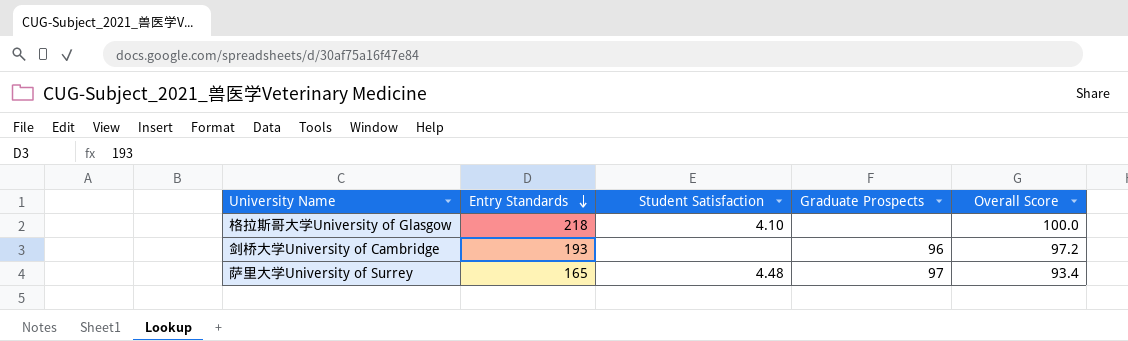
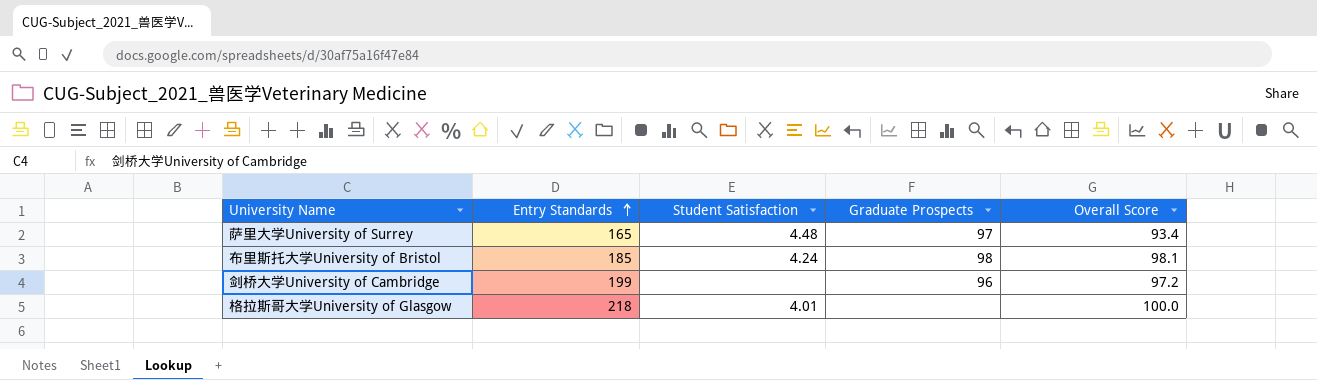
row order: Entry Standards descending -> Entry Standards ascending
row 布里斯托大学University of Bristol: none -> 185 | 4.24 | 98 | 98.1
剑桥大学University of Cambridge | Entry Standards: 193 -> 199
格拉斯哥大学University of Glasgow | Student Satisfaction: 4.10 -> 4.01

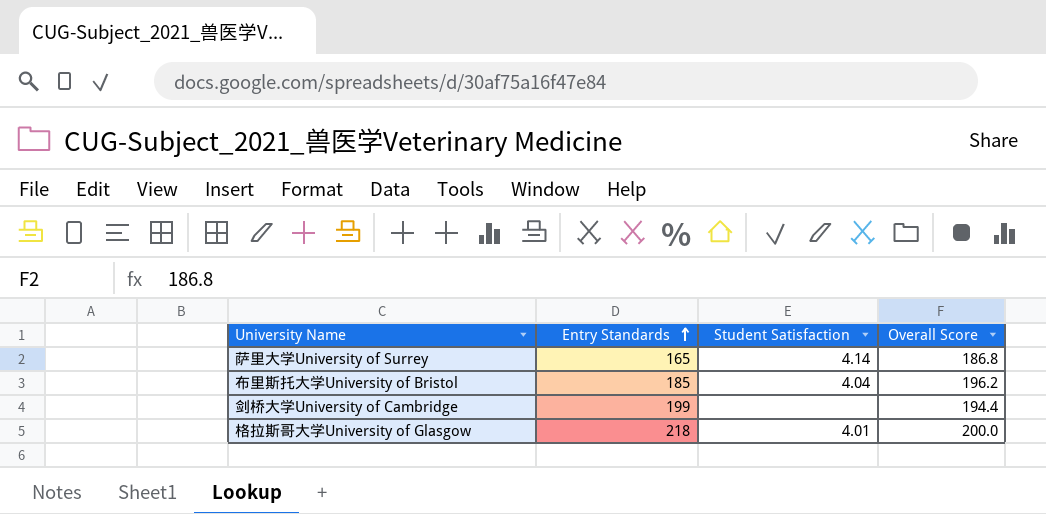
column Graduate Prospects | position: 4 -> none
萨里大学University of Surrey | Student Satisfaction: 4.48 -> 4.14
萨里大学University of Surrey | Overall Score: 93.4 -> 186.8
布里斯托大学University of Bristol | Student Satisfaction: 4.24 -> 4.04
布里斯托大学University of Bristol | Overall Score: 98.1 -> 196.2
剑桥大学University of Cambridge | Overall Score: 97.2 -> 194.4
格拉斯哥大学University of Glasgow | Overall Score: 100.0 -> 200.0

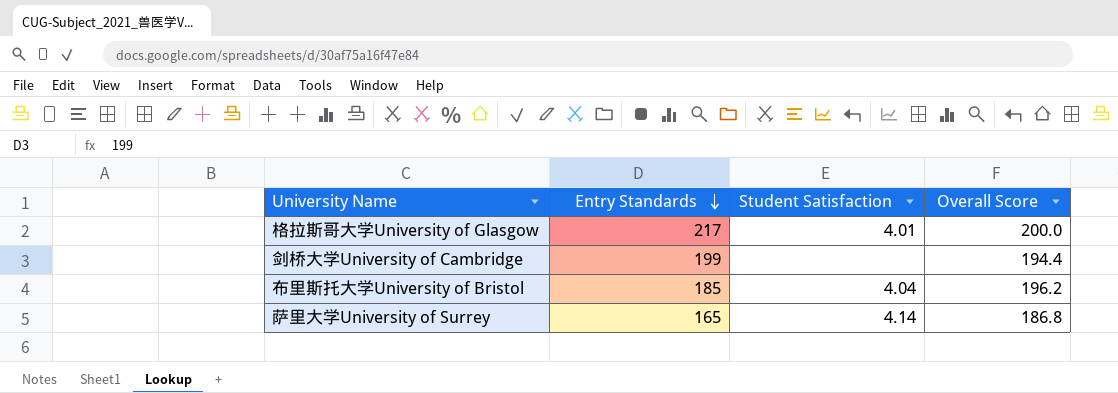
row order: Entry Standards ascending -> Entry Standards descending
格拉斯哥大学University of Glasgow | Entry Standards: 218 -> 217

